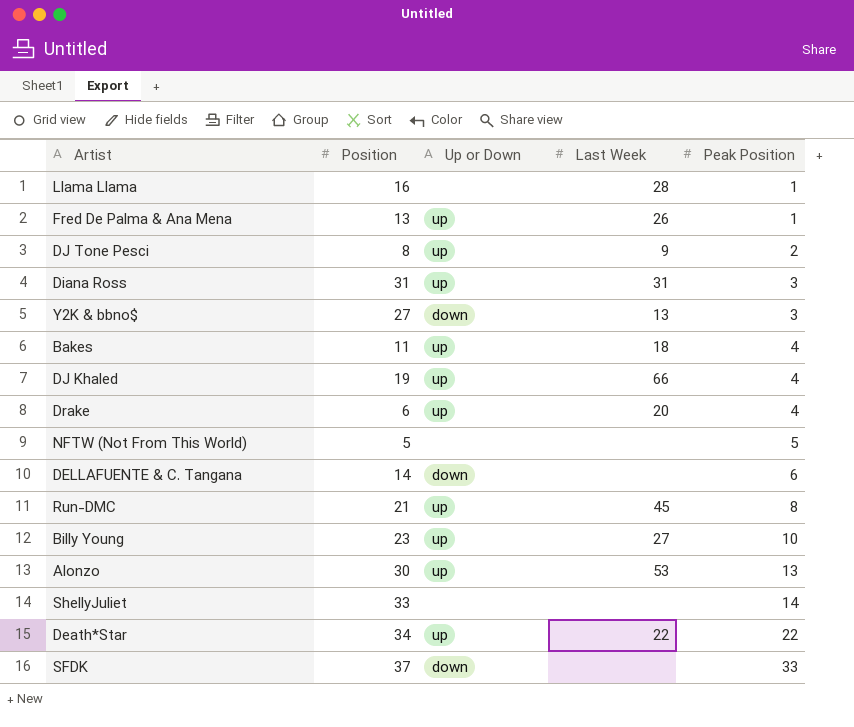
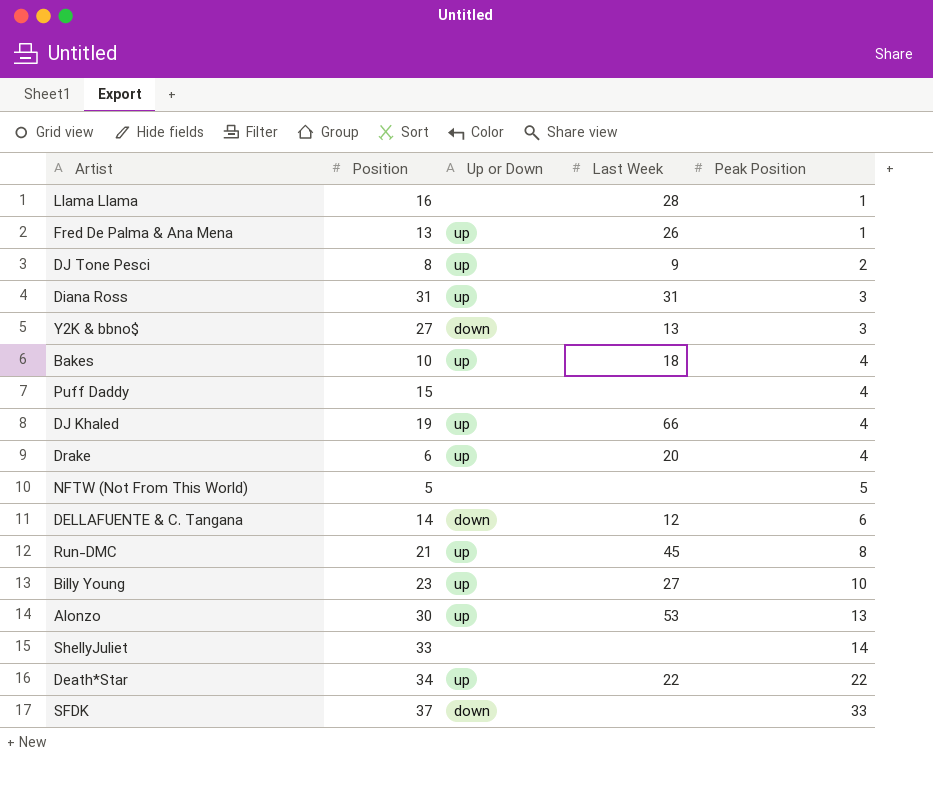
Bakes | Position: 11 -> 10
row Puff Daddy: none -> 15 | none | none | 4
DELLAFUENTE & C. Tangana | Last Week: none -> 12

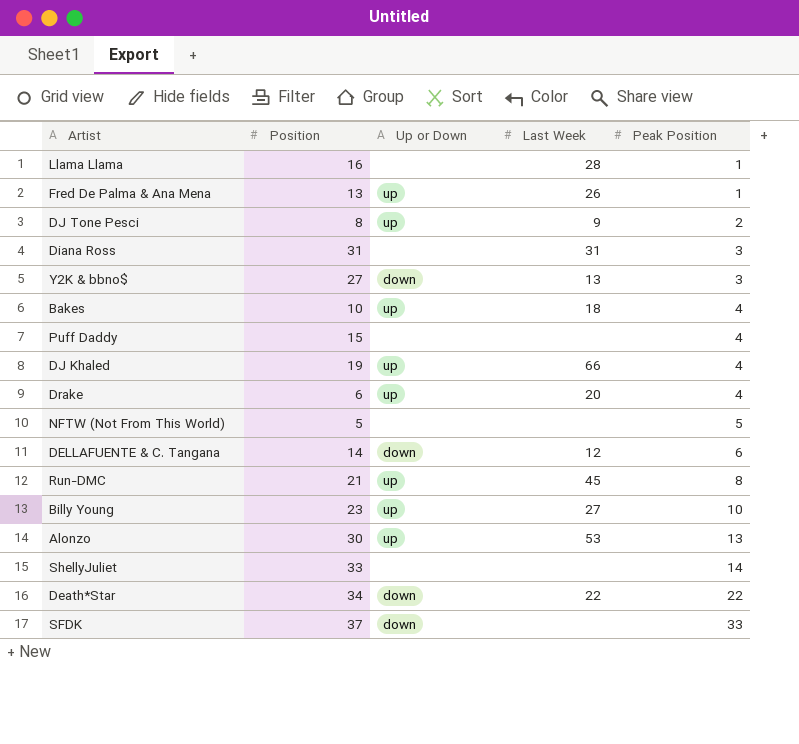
Diana Ross | Up or Down: up -> none
Death*Star | Up or Down: up -> down

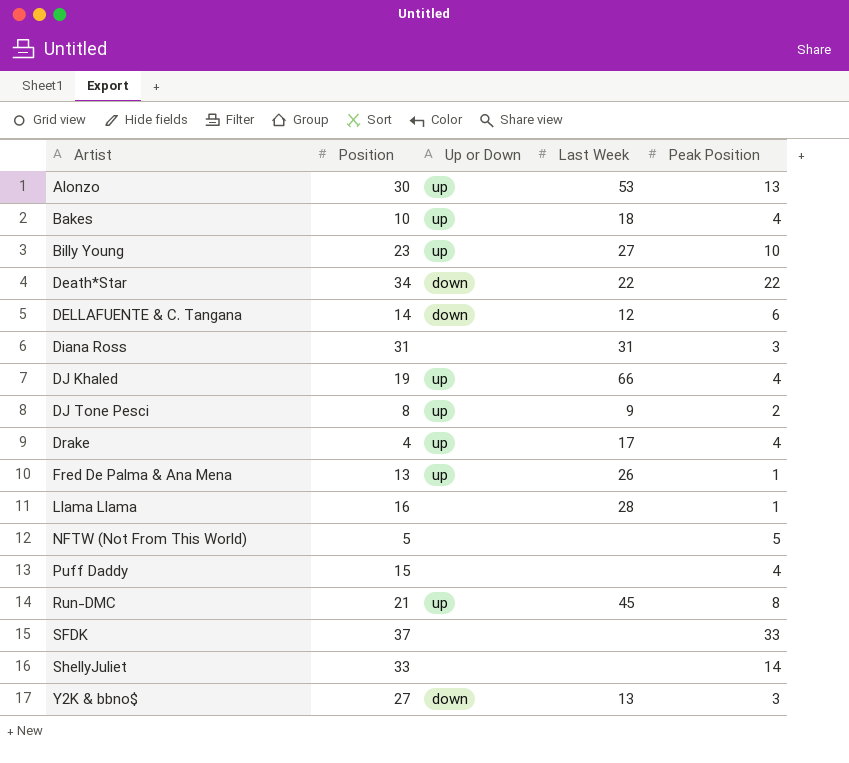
row order: Peak Position ascending -> Artist ascending
Drake | Position: 6 -> 4
Drake | Last Week: 20 -> 17
SFDK | Up or Down: down -> none

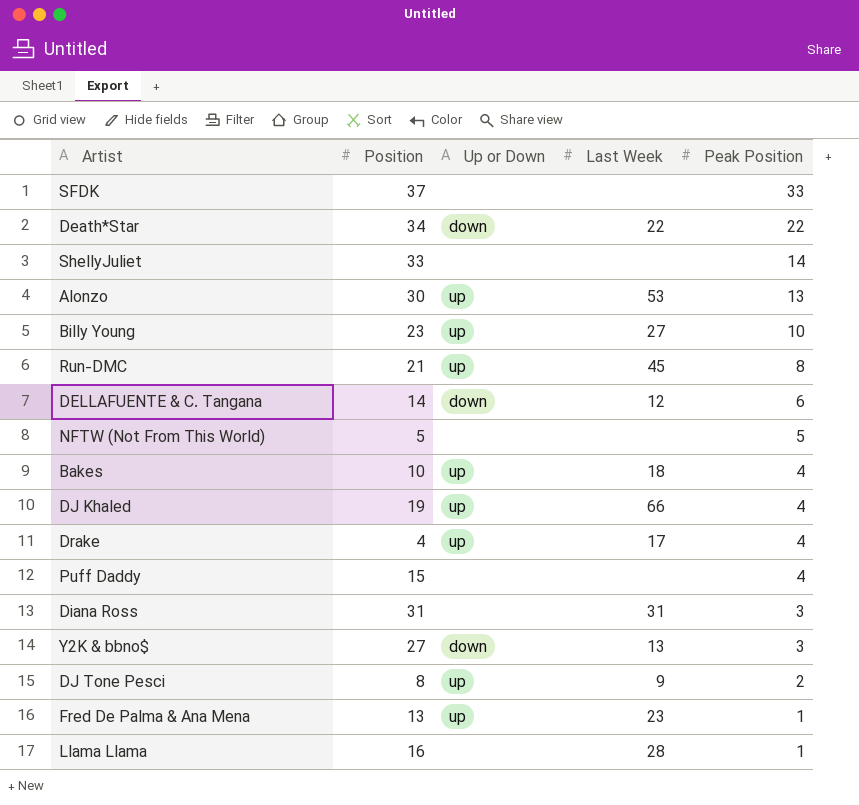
row order: Artist ascending -> Peak Position descending
Fred De Palma & Ana Mena | Last Week: 26 -> 23

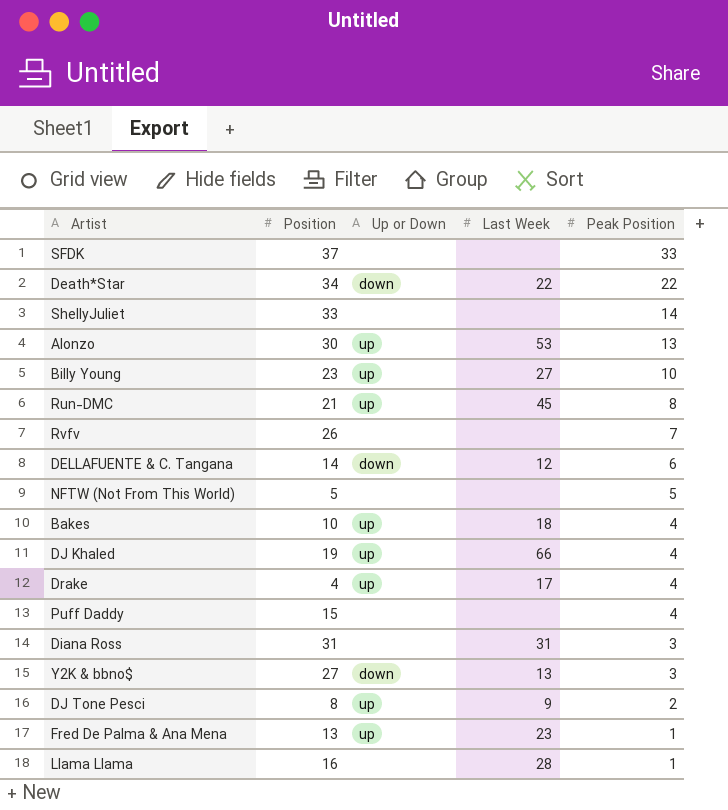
row Rvfv: none -> 26 | none | none | 7

